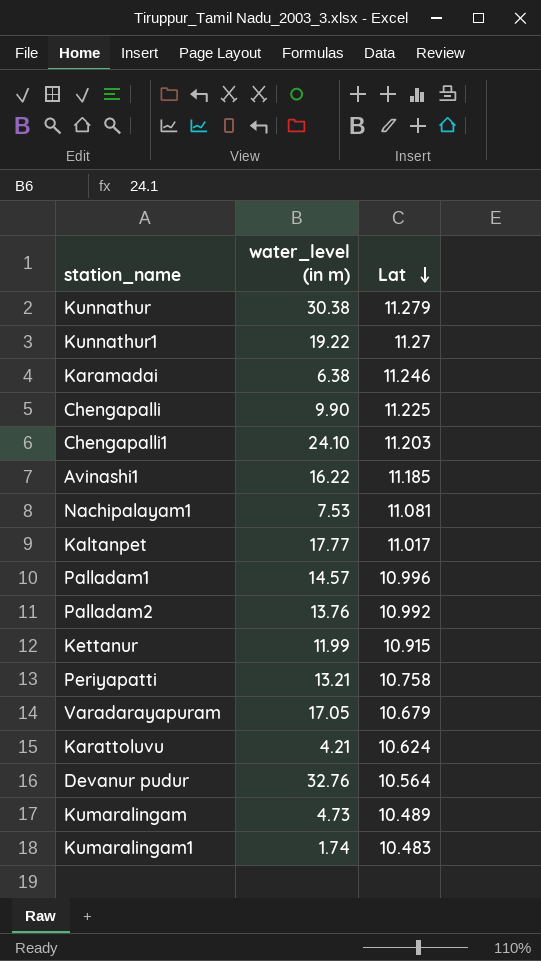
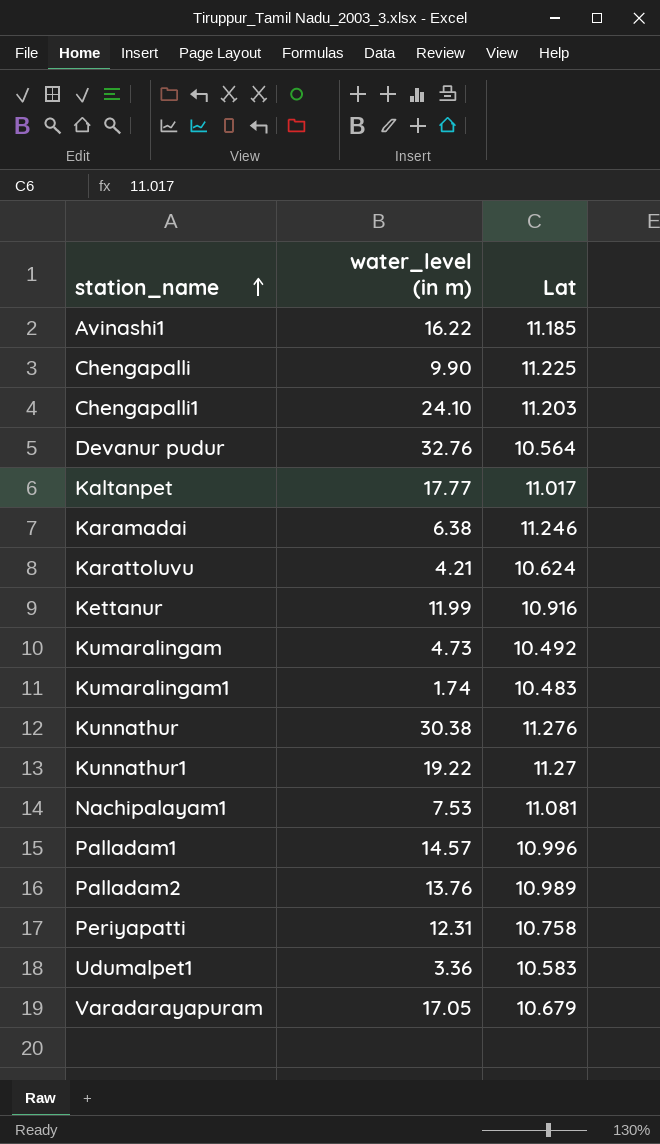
row order: Lat descending -> station_name ascending
Kettanur | Lat: 10.915 -> 10.916
Kumaralingam | Lat: 10.489 -> 10.492
Kunnathur | Lat: 11.279 -> 11.276
Palladam2 | Lat: 10.992 -> 10.989
Periyapatti | water_level (in m): 13.21 -> 12.31
row Udumalpet1: none -> 3.36 | 10.583

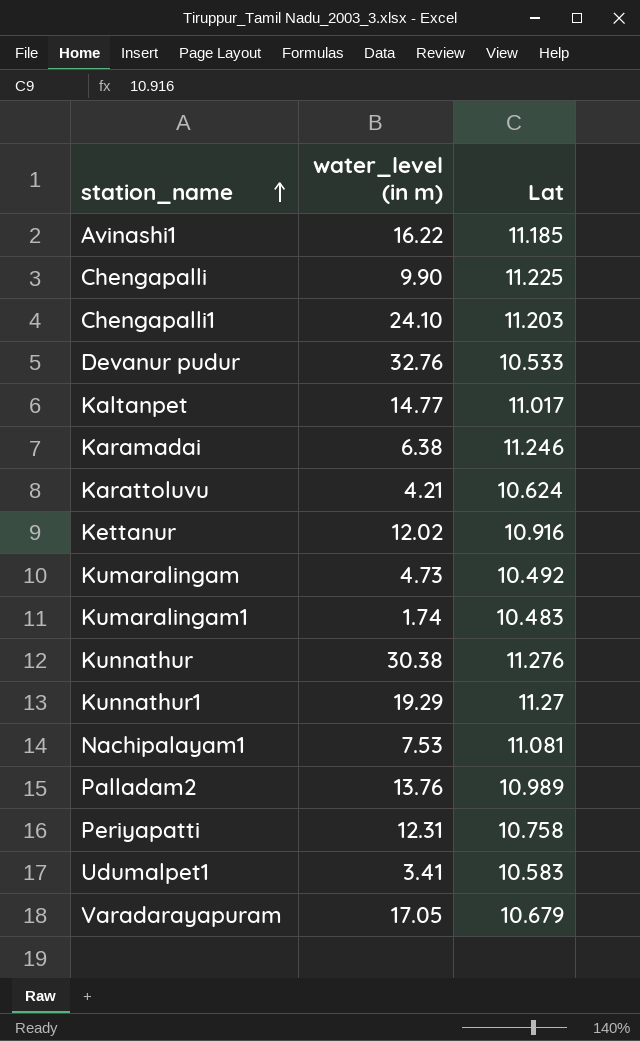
row Palladam1: 14.57 | 10.996 -> none
Devanur pudur | Lat: 10.564 -> 10.533
Kaltanpet | water_level (in m): 17.77 -> 14.77
Kettanur | water_level (in m): 11.99 -> 12.02
Kunnathur1 | water_level (in m): 19.22 -> 19.29
Udumalpet1 | water_level (in m): 3.36 -> 3.41

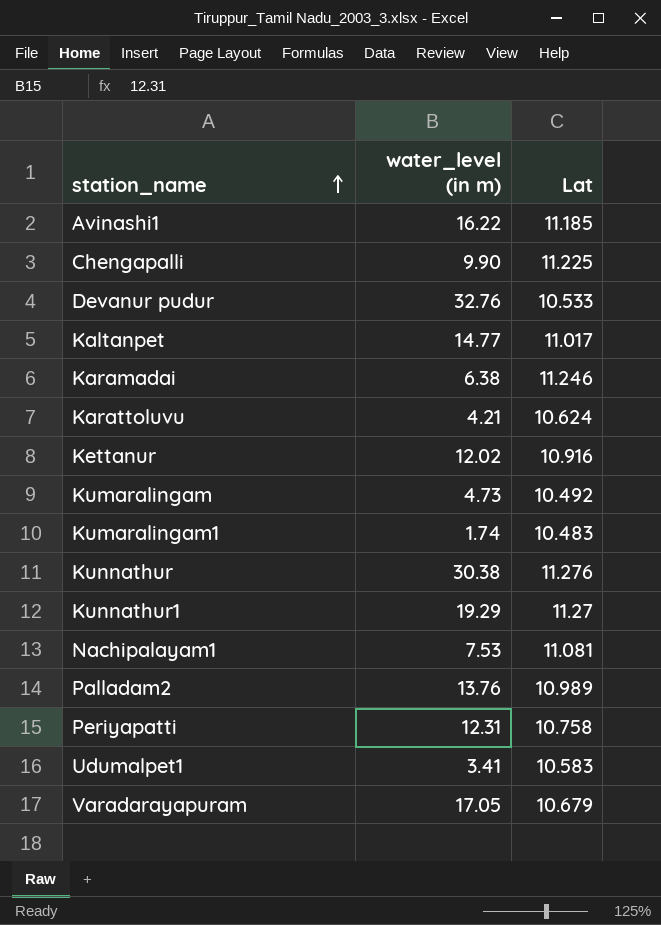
row Chengapalli1: 24.10 | 11.203 -> none

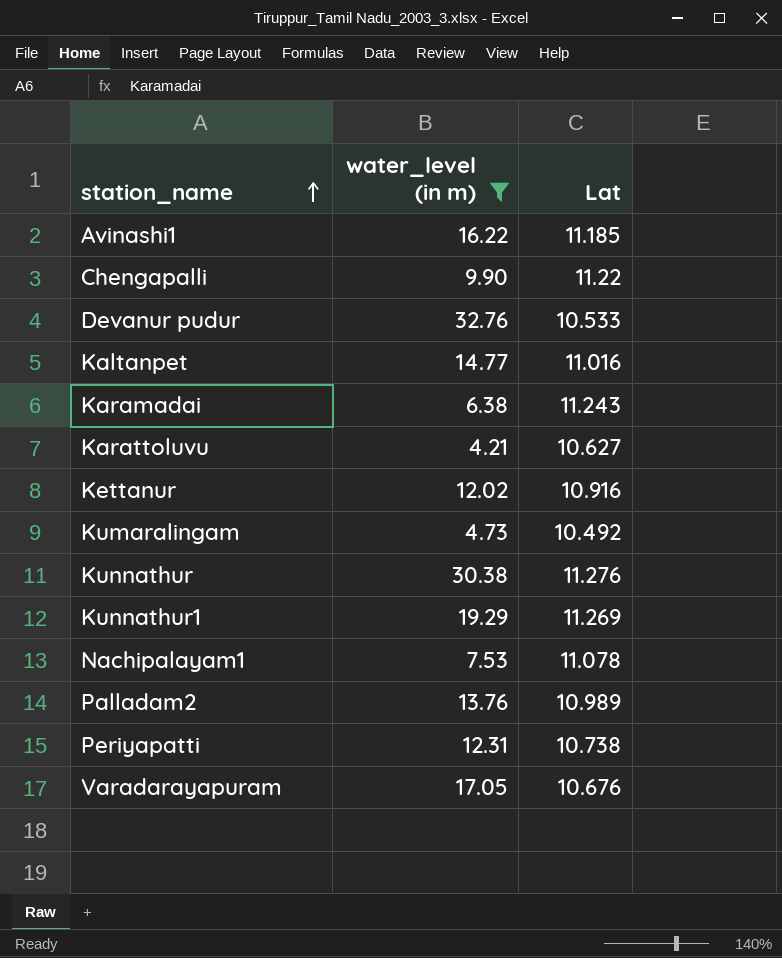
filter: none -> water_level (in m) >= 4.21
Chengapalli | Lat: 11.225 -> 11.22
Kaltanpet | Lat: 11.017 -> 11.016
Karamadai | Lat: 11.246 -> 11.243
Karattoluvu | Lat: 10.624 -> 10.627
Kunnathur1 | Lat: 11.27 -> 11.269
Nachipalayam1 | Lat: 11.081 -> 11.078
Periyapatti | Lat: 10.758 -> 10.738
Varadarayapuram | Lat: 10.679 -> 10.676

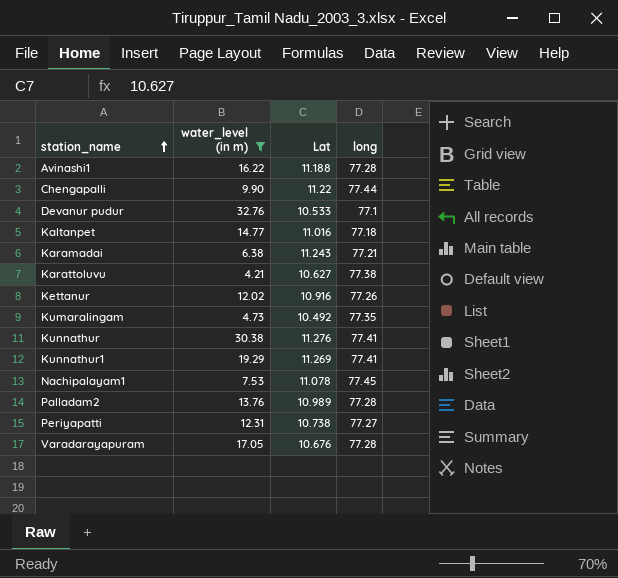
column long | position: none -> 4
Avinashi1 | Lat: 11.185 -> 11.188

